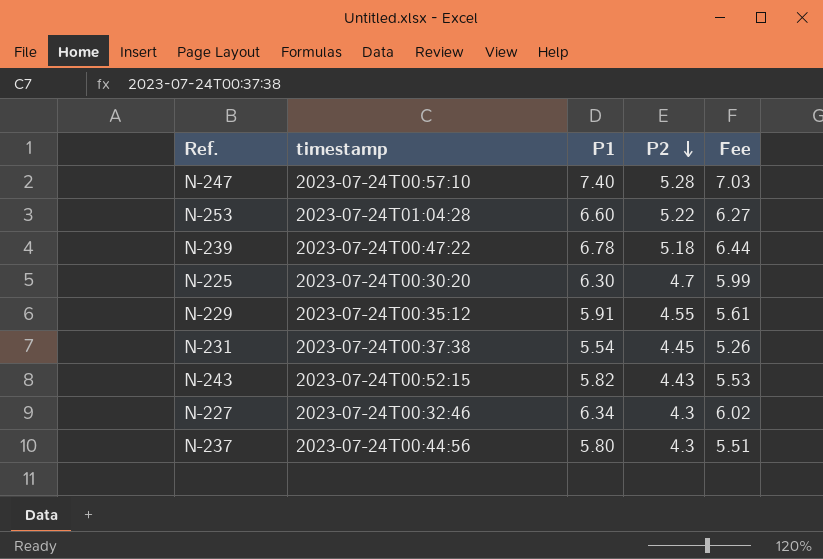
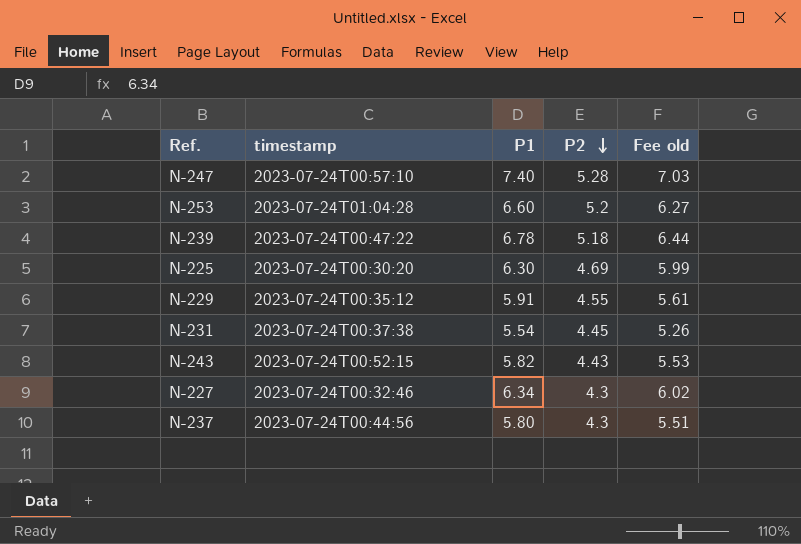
column name: Fee -> Fee old
N-253 | P2: 5.22 -> 5.2
N-225 | P2: 4.7 -> 4.69

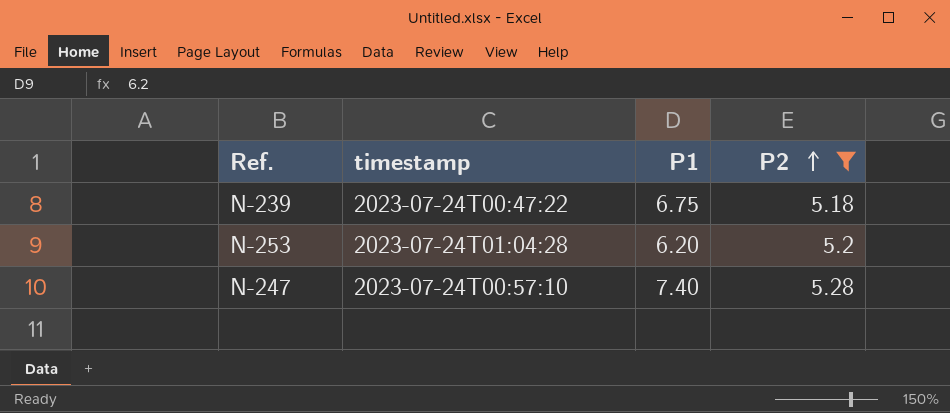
filter: none -> P2 >= 5.18
row order: P2 descending -> P2 ascending
column Fee old | formula: [P1] * 0.95 -> none
N-239 | P1: 6.78 -> 6.75
N-253 | P1: 6.60 -> 6.20

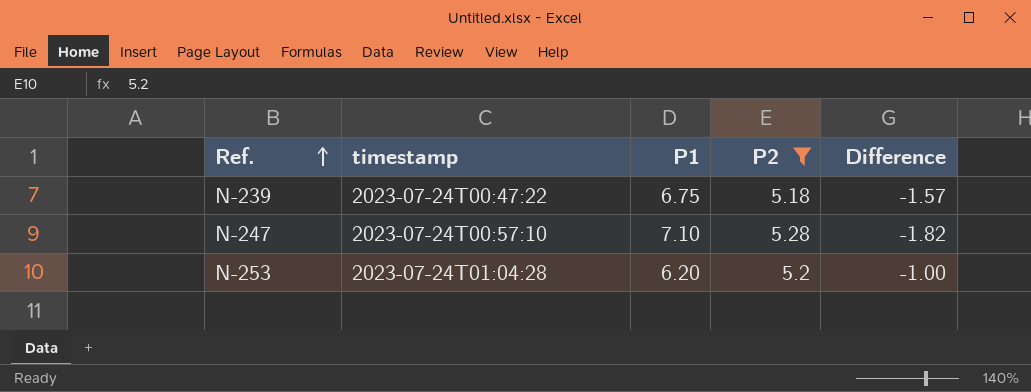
row order: P2 ascending -> Ref. ascending
column Difference | formula: none -> [P2] - [P1]
N-247 | P1: 7.40 -> 7.10

